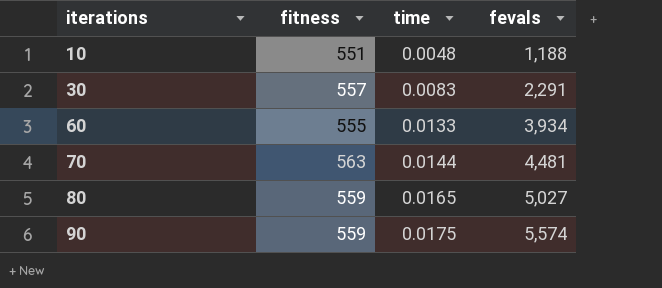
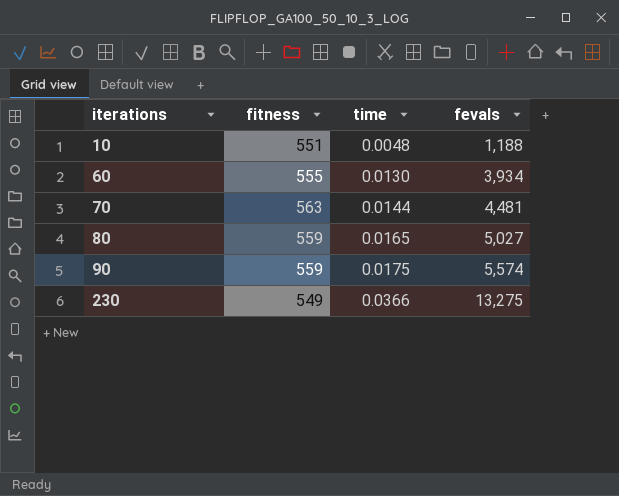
row 30: 557 | 0.0083 | 2,291 -> none
60 | time: 0.0133 -> 0.0130
row 230: none -> 549 | 0.0366 | 13,275

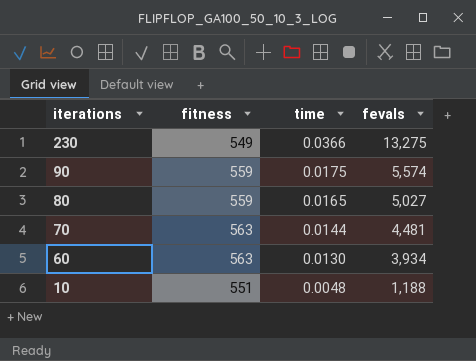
row order: iterations ascending -> iterations descending
60 | fitness: 555 -> 563

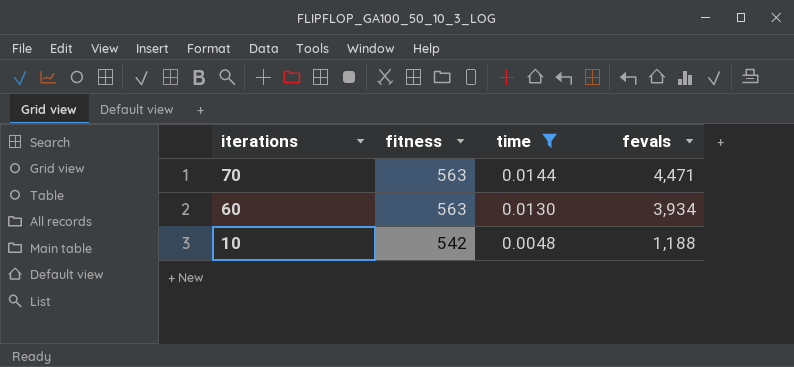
filter: none -> time <= 0.0144
70 | fevals: 4,481 -> 4,471
10 | fitness: 551 -> 542

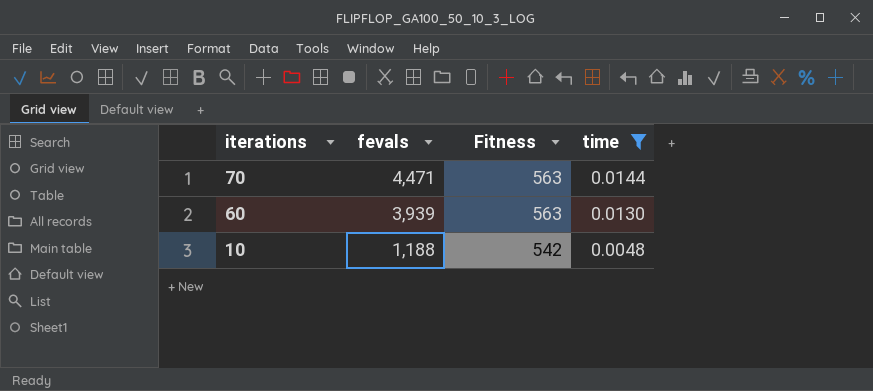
column fevals | position: 4 -> 2
column name: fitness -> Fitness
60 | fevals: 3,934 -> 3,939

